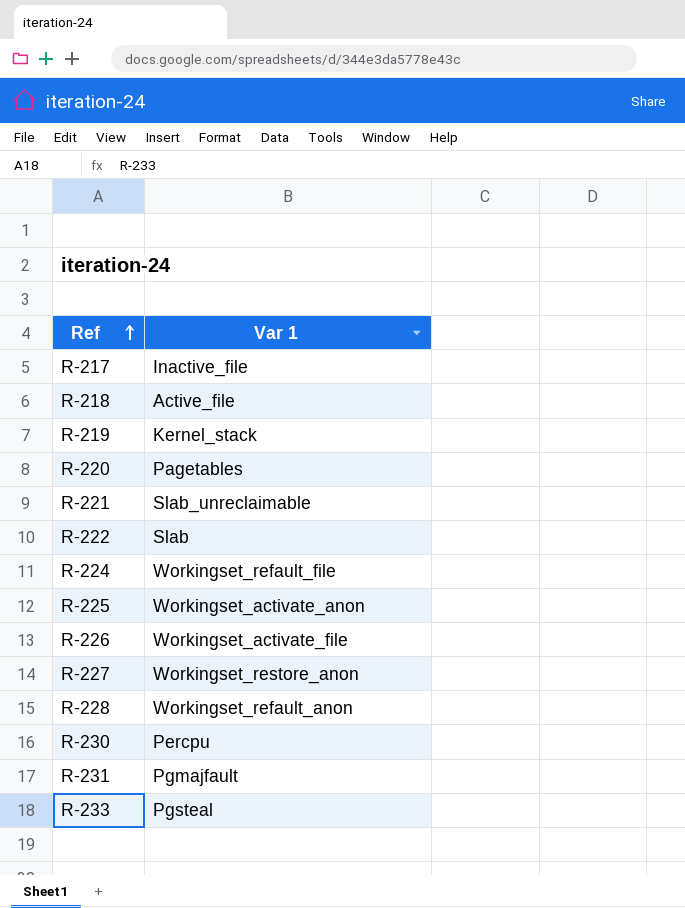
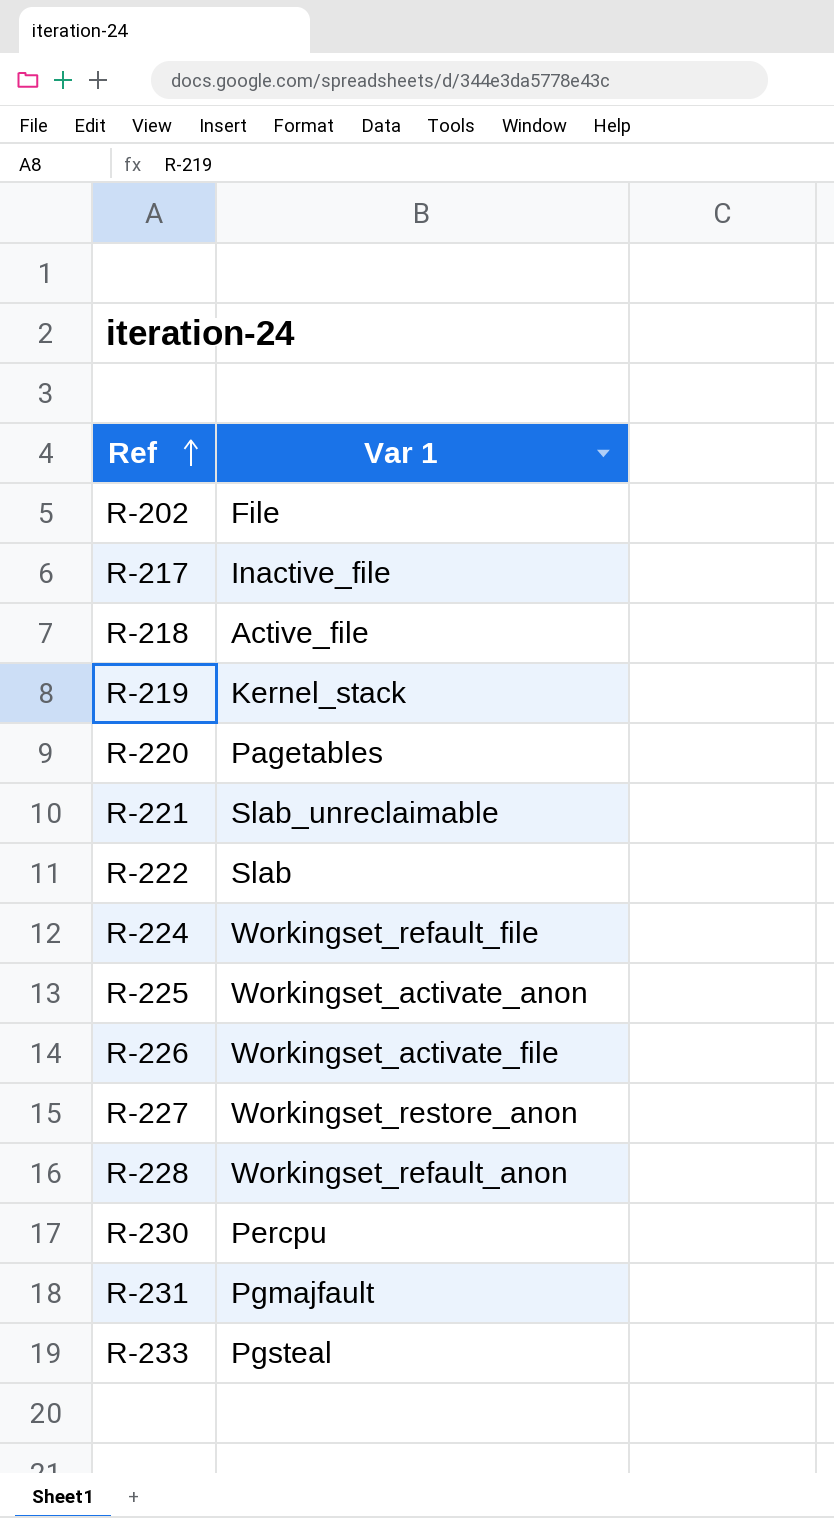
row R-202: none -> File

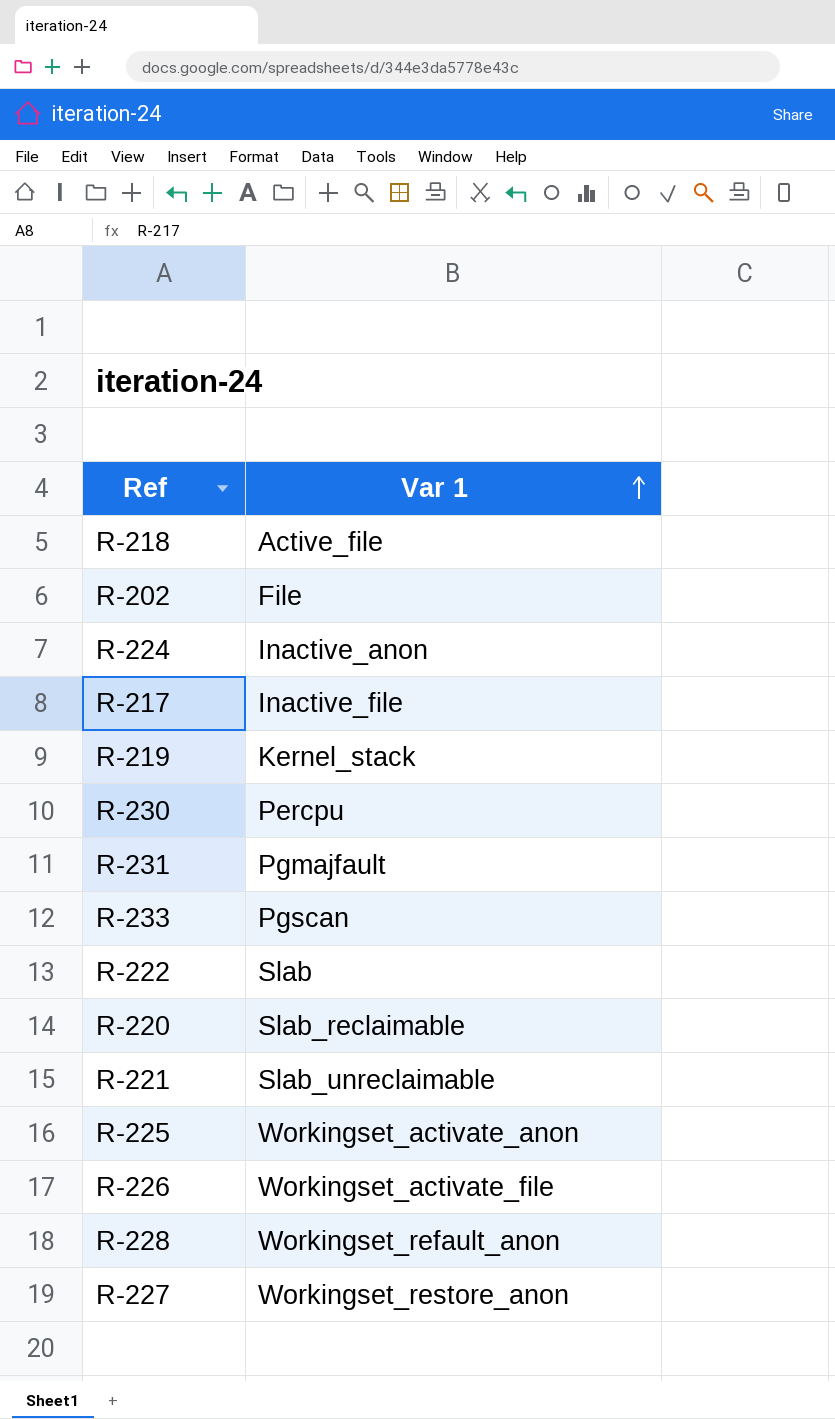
row order: Ref ascending -> Var 1 ascending
R-224 | Var 1: Workingset_refault_file -> Inactive_anon
R-233 | Var 1: Pgsteal -> Pgscan
R-220 | Var 1: Pagetables -> Slab_reclaimable

